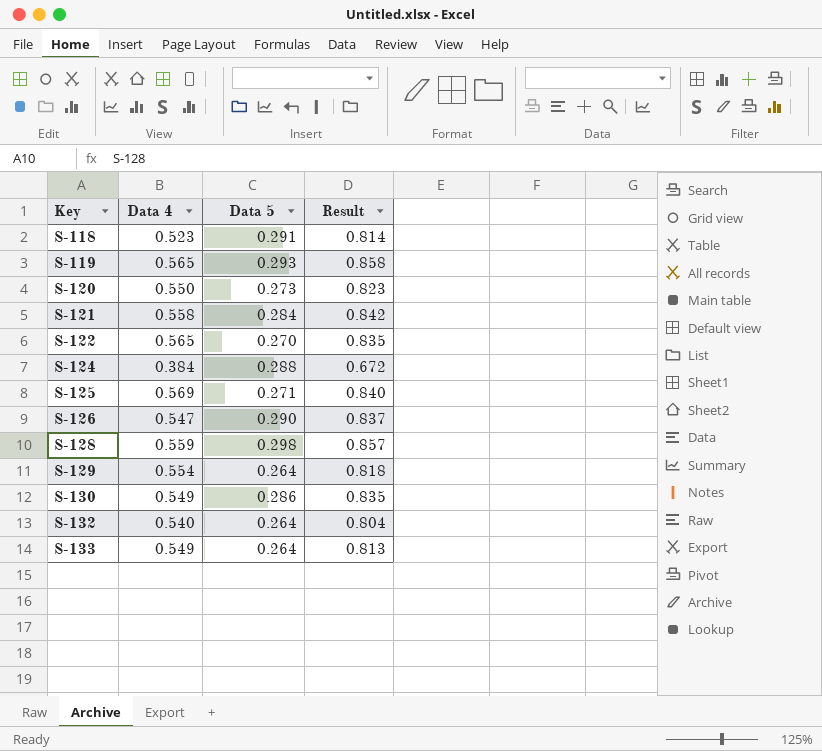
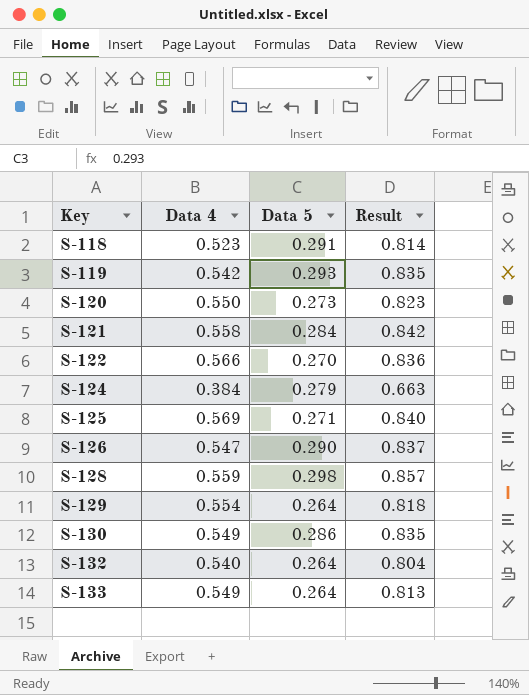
S-119 | Data 4: 0.565 -> 0.542
S-119 | Result: 0.858 -> 0.835
S-122 | Data 4: 0.565 -> 0.566
S-122 | Result: 0.835 -> 0.836
S-124 | Data 5: 0.288 -> 0.279
S-124 | Result: 0.672 -> 0.663

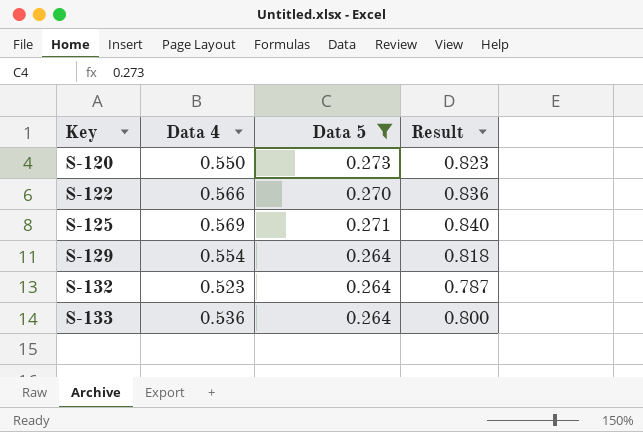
filter: none -> Data 5 <= 0.273
S-132 | Data 4: 0.540 -> 0.523
S-132 | Result: 0.804 -> 0.787
S-133 | Data 4: 0.549 -> 0.536
S-133 | Result: 0.813 -> 0.800

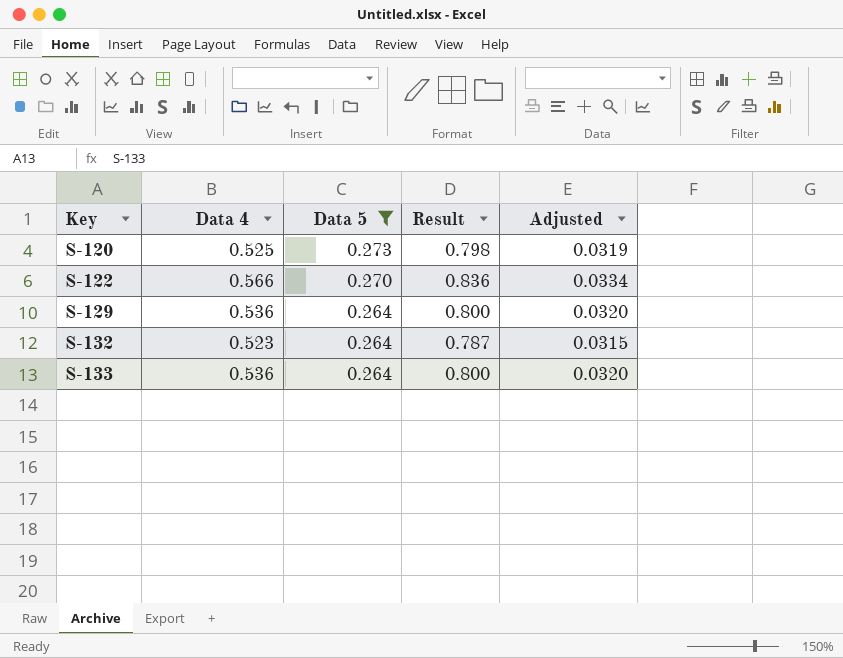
column Adjusted | formula: none -> [Result] * 0.04
row S-125: 0.569 | 0.271 | 0.840 -> none
S-120 | Data 4: 0.550 -> 0.525
S-120 | Result: 0.823 -> 0.798
S-129 | Data 4: 0.554 -> 0.536
S-129 | Result: 0.818 -> 0.800

